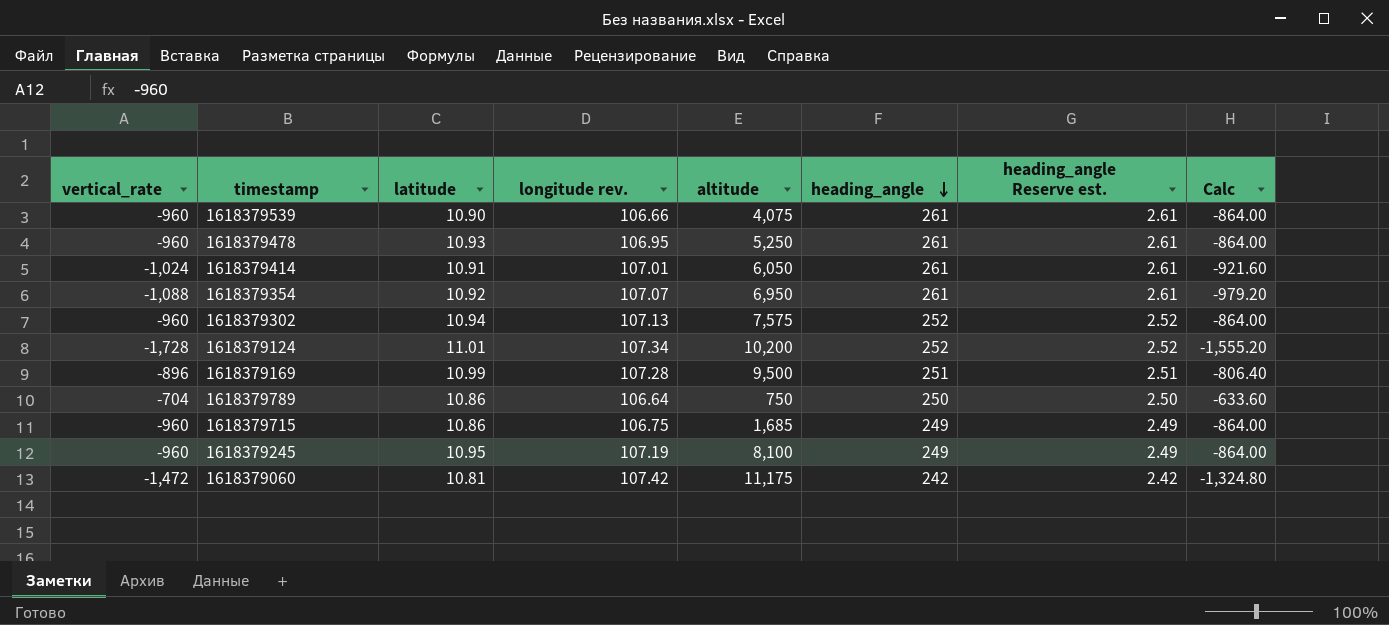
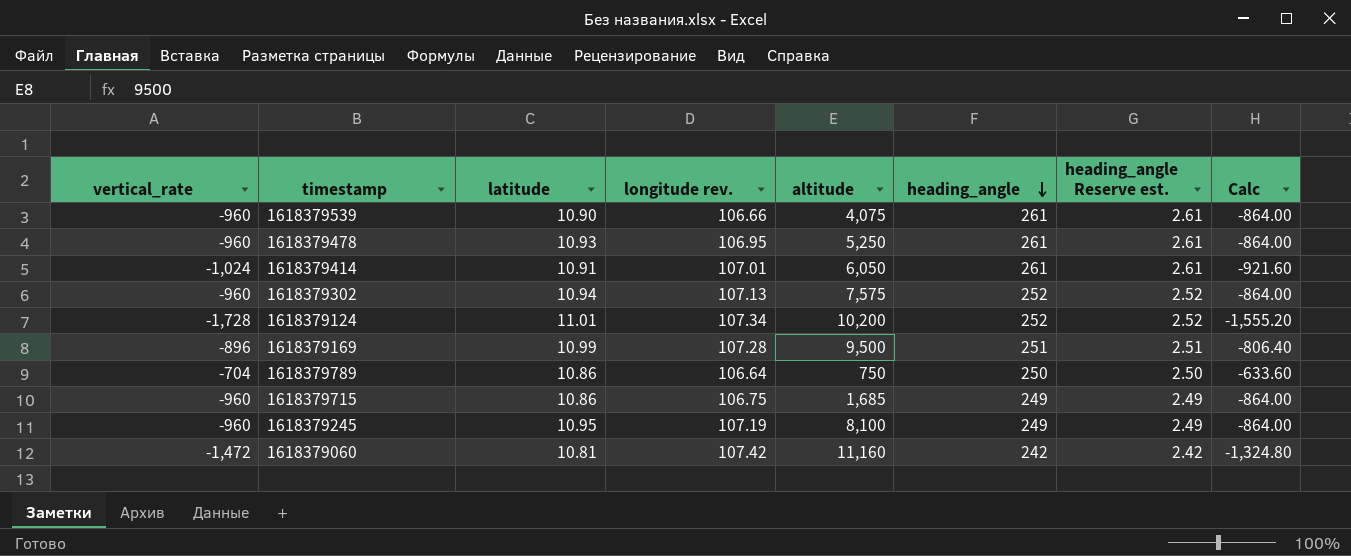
row 1618379354: -1,088 | 10.92 | 107.07 | 6,950 | 261 | 2.61 | -979.20 -> none
1618379060 | altitude: 11,175 -> 11,160

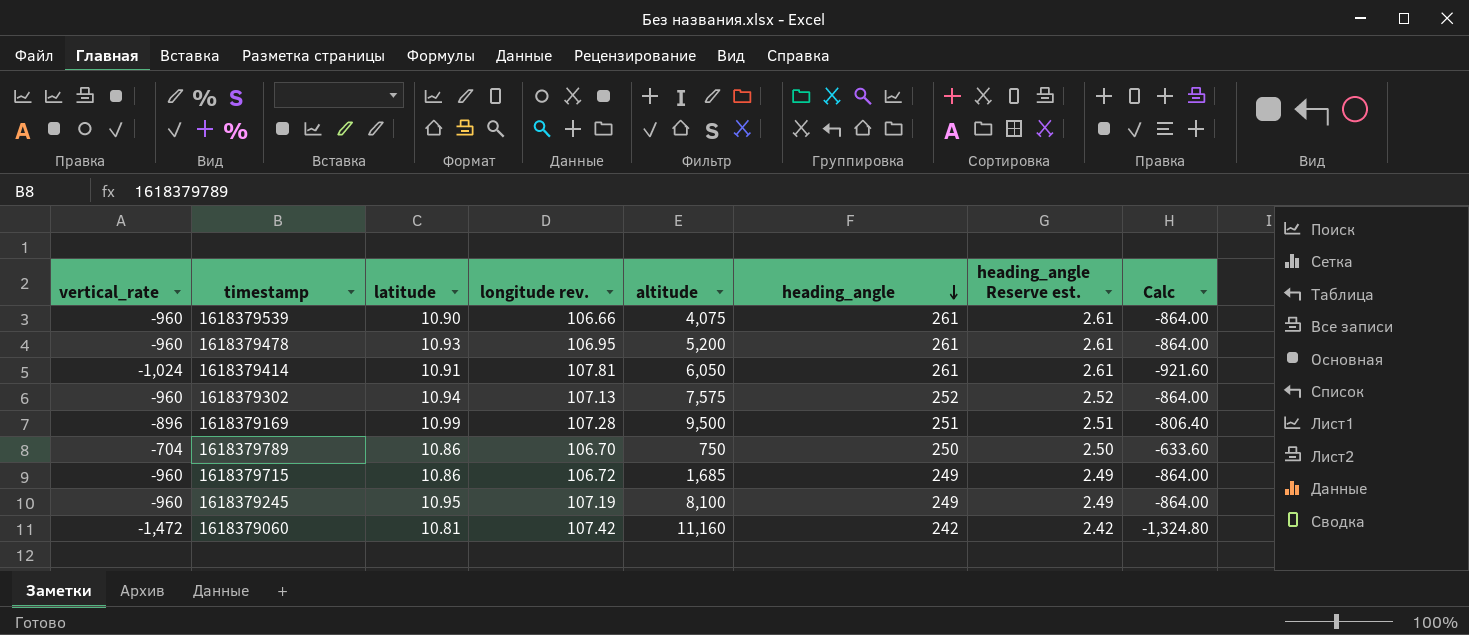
row 1618379124: -1,728 | 11.01 | 107.34 | 10,200 | 252 | 2.52 | -1,555.20 -> none
1618379478 | altitude: 5,250 -> 5,200
1618379414 | longitude rev.: 107.01 -> 107.81
1618379789 | longitude rev.: 106.64 -> 106.70
1618379715 | longitude rev.: 106.75 -> 106.72

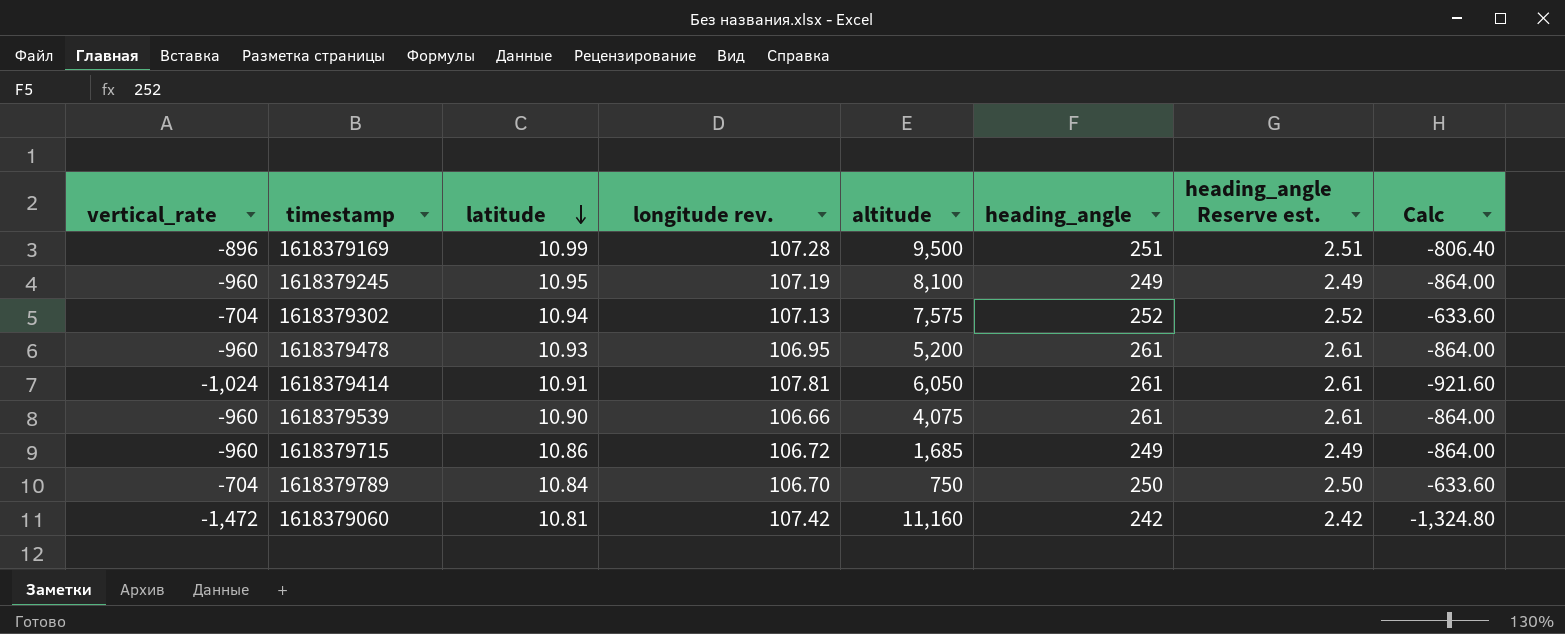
row order: heading_angle descending -> latitude descending
1618379302 | vertical_rate: -960 -> -704
1618379302 | Calc: -864.00 -> -633.60
1618379789 | latitude: 10.86 -> 10.84

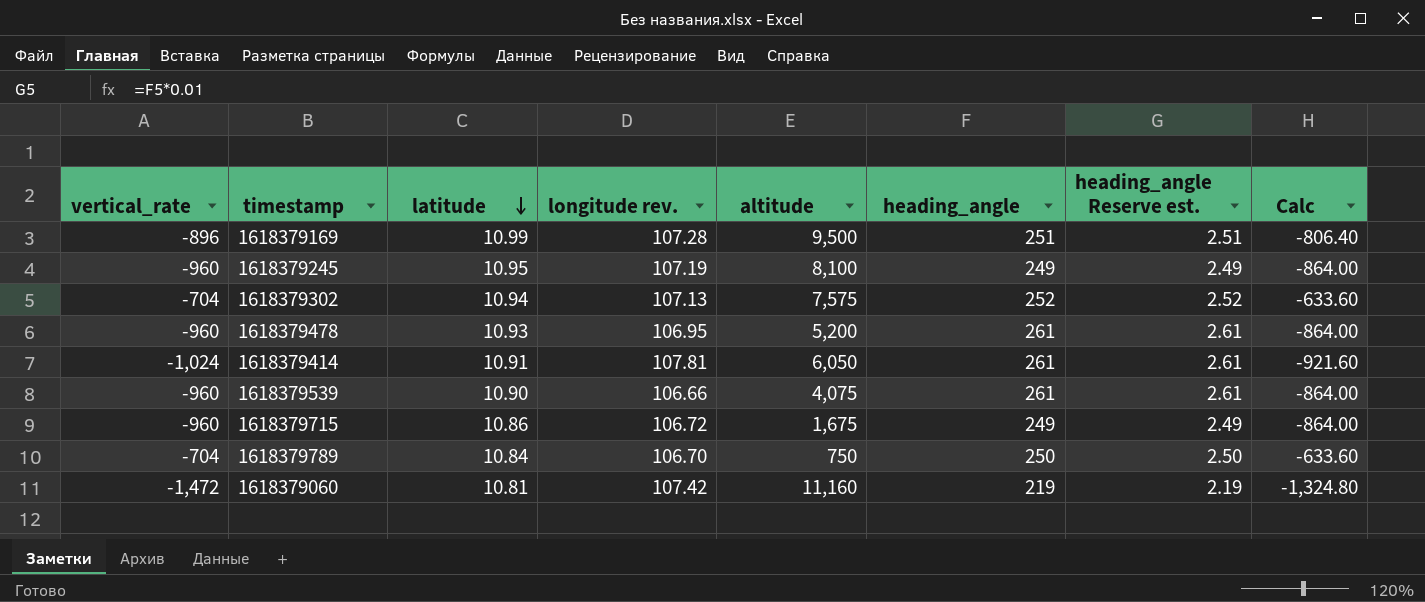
1618379715 | altitude: 1,685 -> 1,675
1618379060 | heading_angle: 242 -> 219
1618379060 | heading_angle Reserve est.: 2.42 -> 2.19

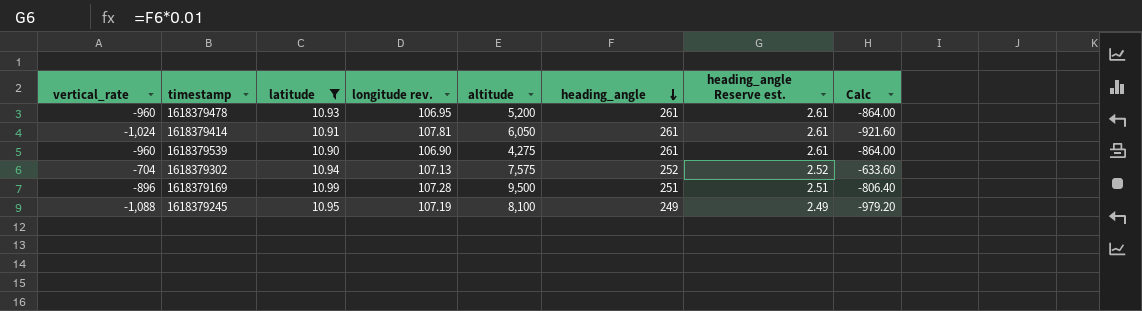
filter: none -> latitude >= 10.90
row order: latitude descending -> heading_angle descending
1618379539 | longitude rev.: 106.66 -> 106.90
1618379539 | altitude: 4,075 -> 4,275
1618379245 | vertical_rate: -960 -> -1,088
1618379245 | Calc: -864.00 -> -979.20

